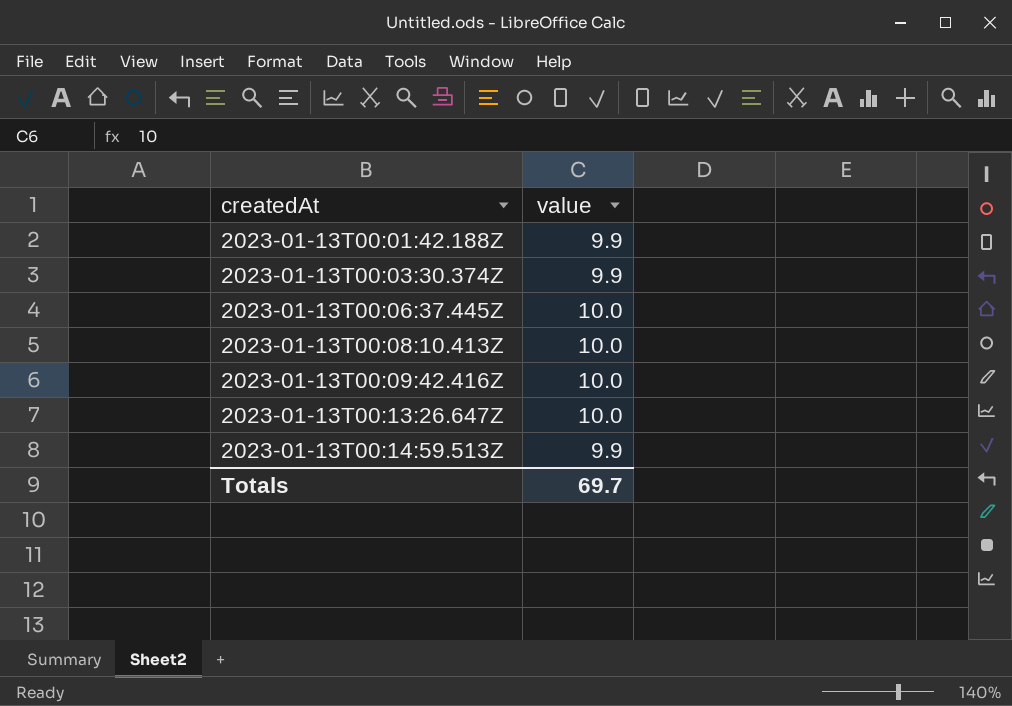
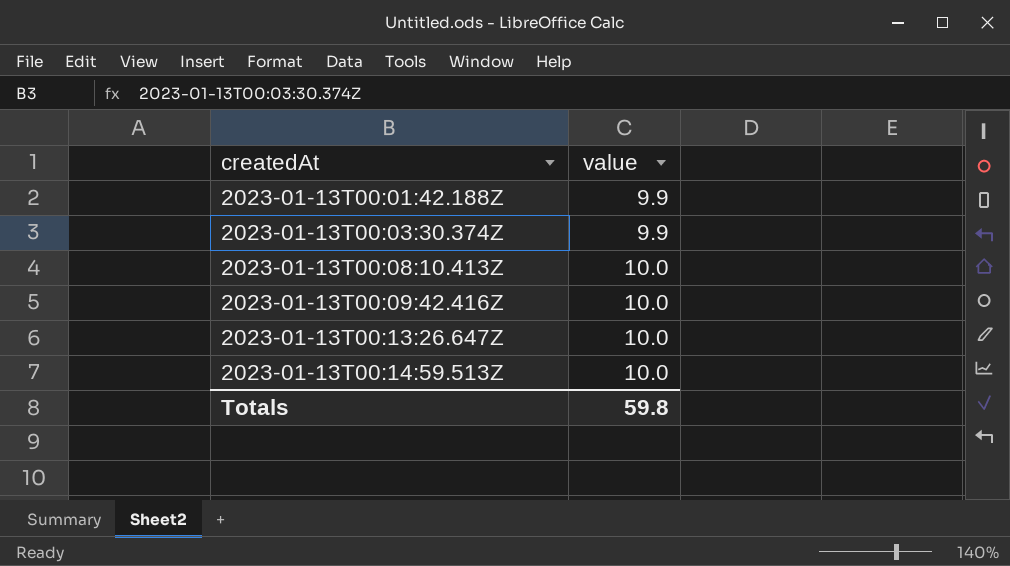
row 2023-01-13T00:06:37.445Z: 10.0 -> none
2023-01-13T00:14:59.513Z | value: 9.9 -> 10.0
Totals | value: 69.7 -> 59.8

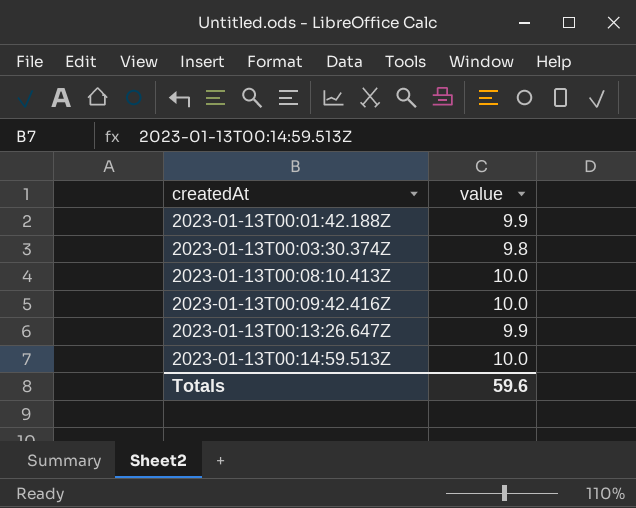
2023-01-13T00:03:30.374Z | value: 9.9 -> 9.8
2023-01-13T00:13:26.647Z | value: 10.0 -> 9.9
Totals | value: 59.8 -> 59.6

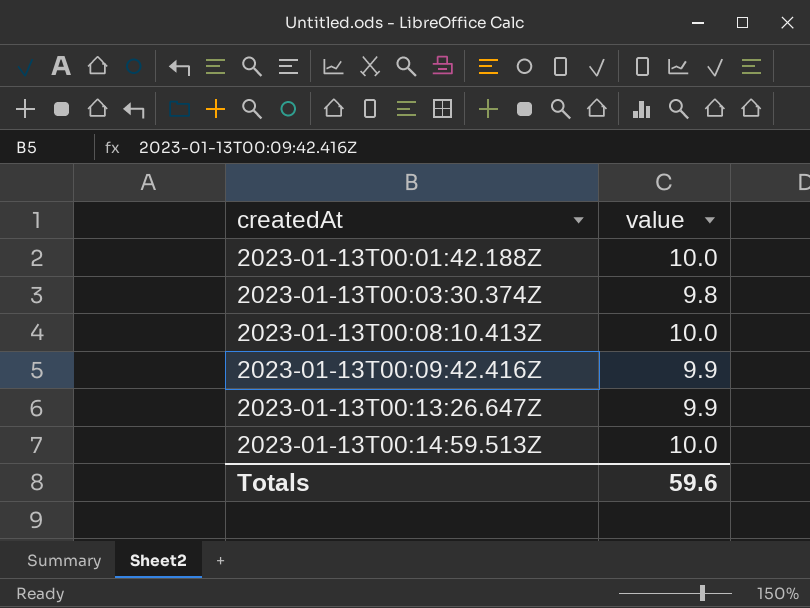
2023-01-13T00:01:42.188Z | value: 9.9 -> 10.0
2023-01-13T00:09:42.416Z | value: 10.0 -> 9.9

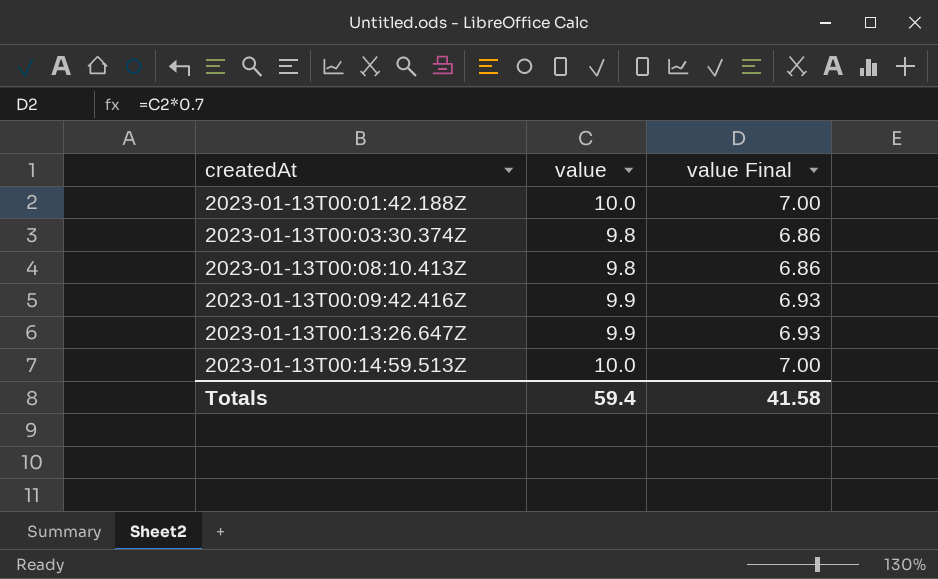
column value Final | formula: none -> [value] * 0.7
2023-01-13T00:08:10.413Z | value: 10.0 -> 9.8
Totals | value: 59.6 -> 59.4

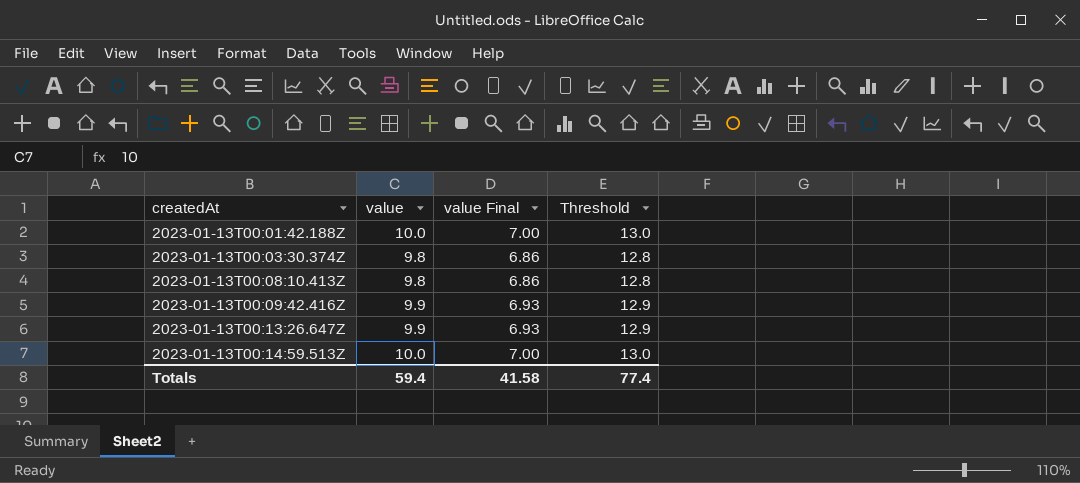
column Threshold | formula: none -> [value] + 3

